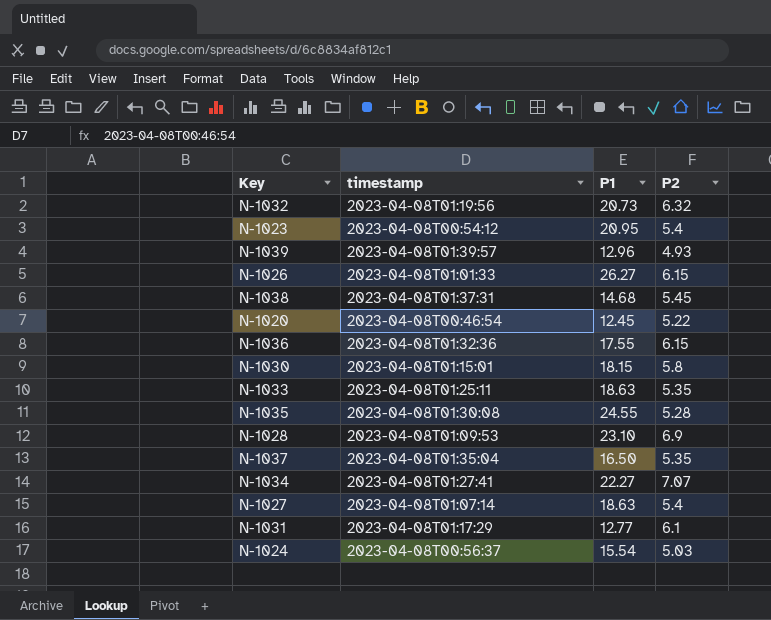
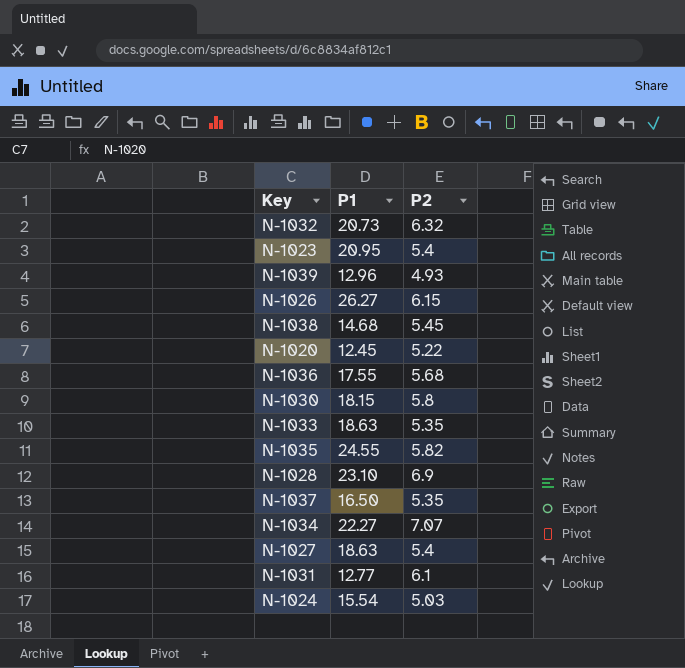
column timestamp | position: 2 -> none
N-1036 | P2: 6.15 -> 5.68
N-1035 | P2: 5.28 -> 5.82

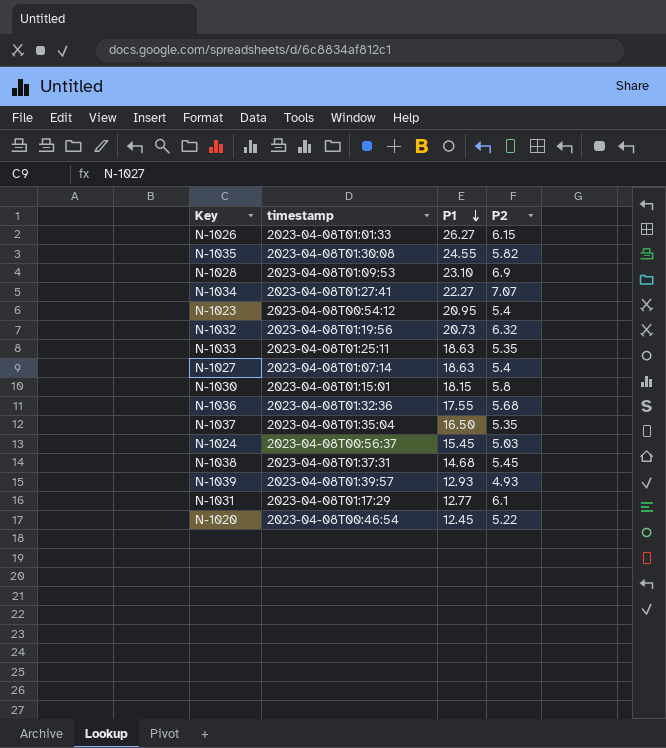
row order: none -> P1 descending
column timestamp | position: none -> 2
N-1024 | P1: 15.54 -> 15.45
N-1039 | P1: 12.96 -> 12.93

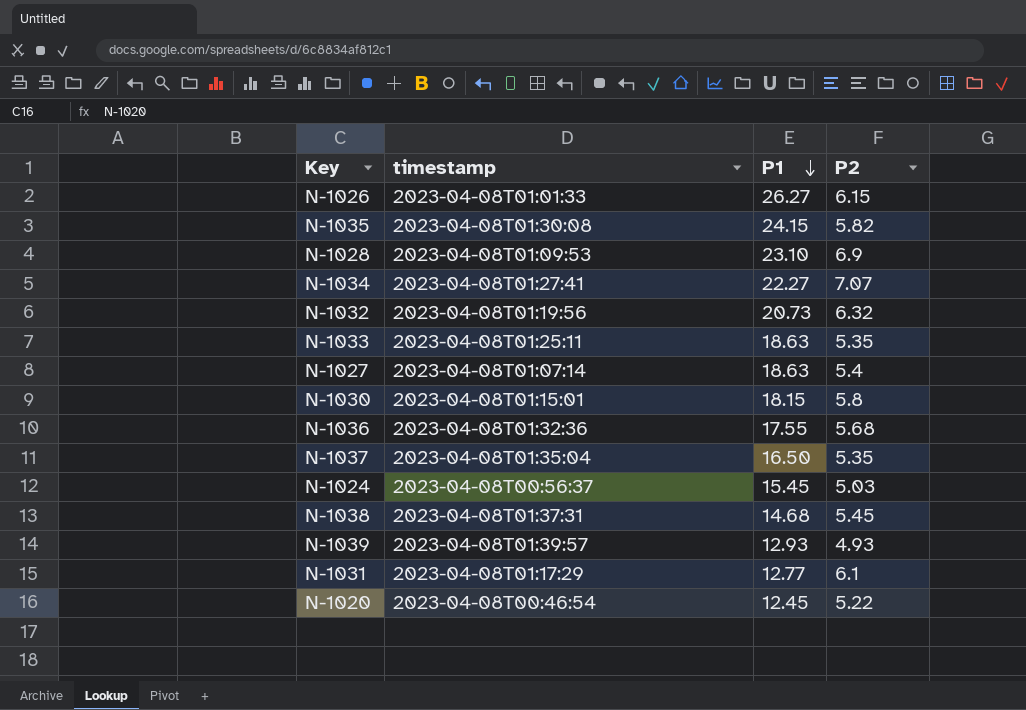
row N-1023: 2023-04-08T00:54:12 | 20.95 | 5.4 -> none
N-1035 | P1: 24.55 -> 24.15

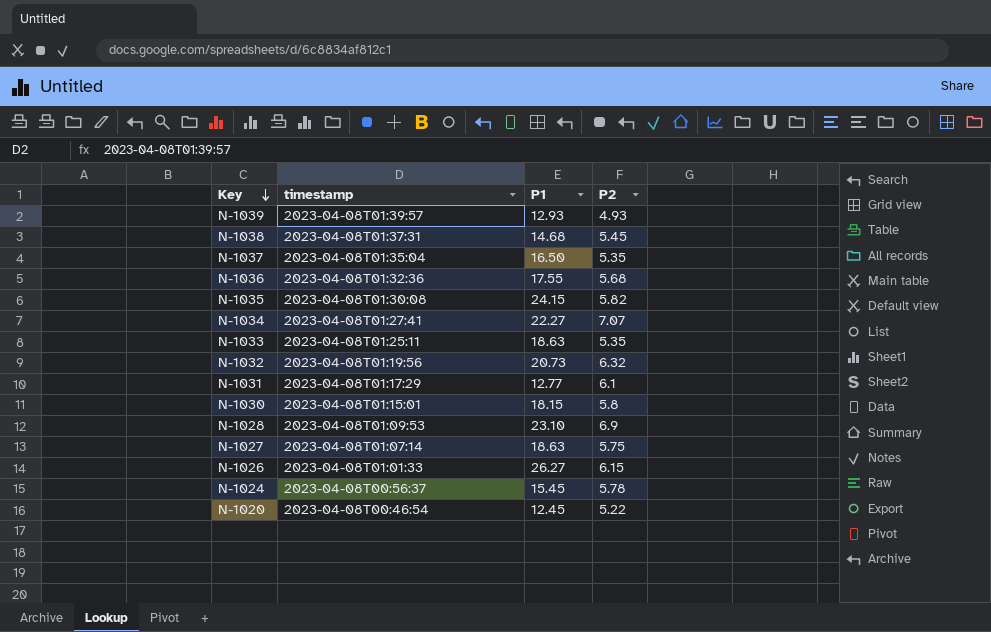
row order: P1 descending -> Key descending
N-1027 | P2: 5.4 -> 5.75
N-1024 | P2: 5.03 -> 5.78

